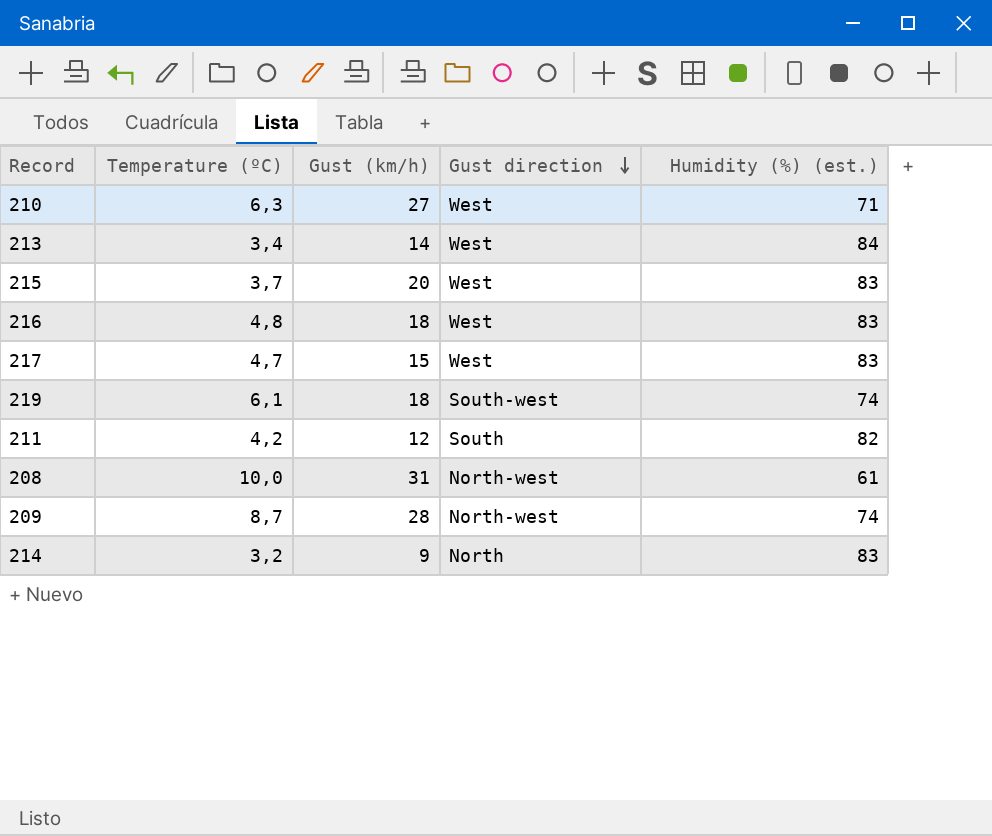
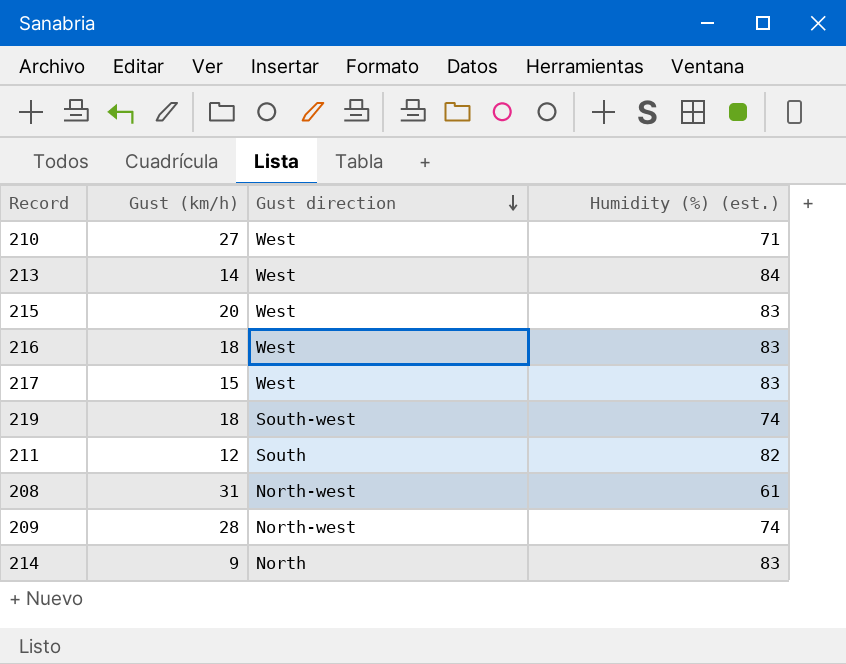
column Temperature (ºC) | position: 2 -> none

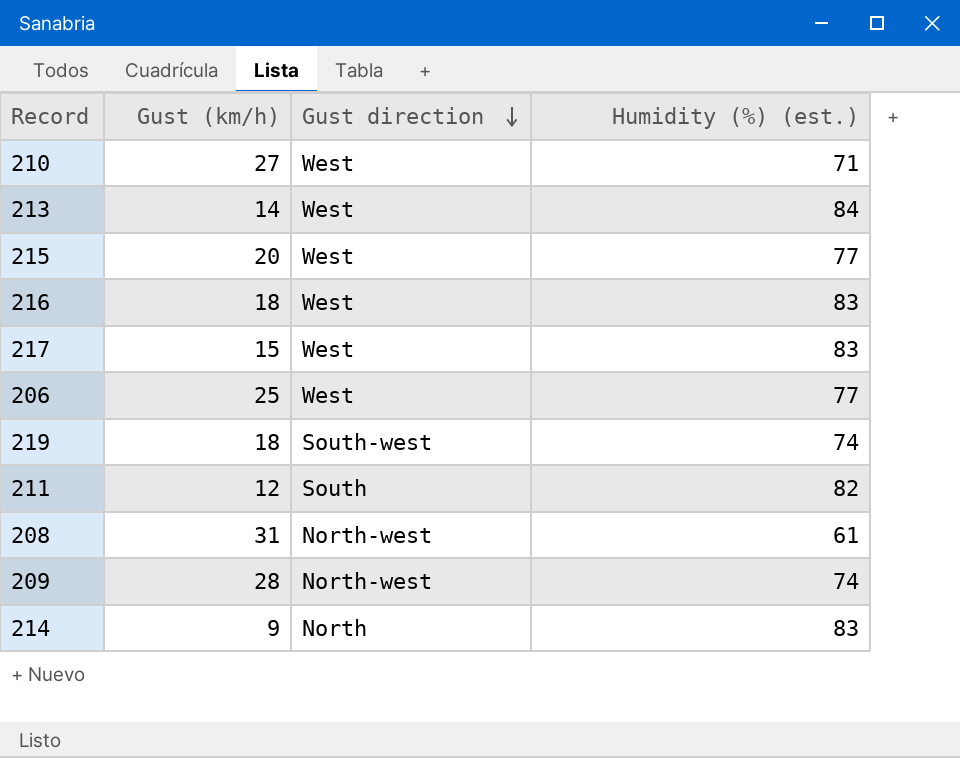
215 | Humidity (%) (est.): 83 -> 77
row 206: none -> 25 | West | 77

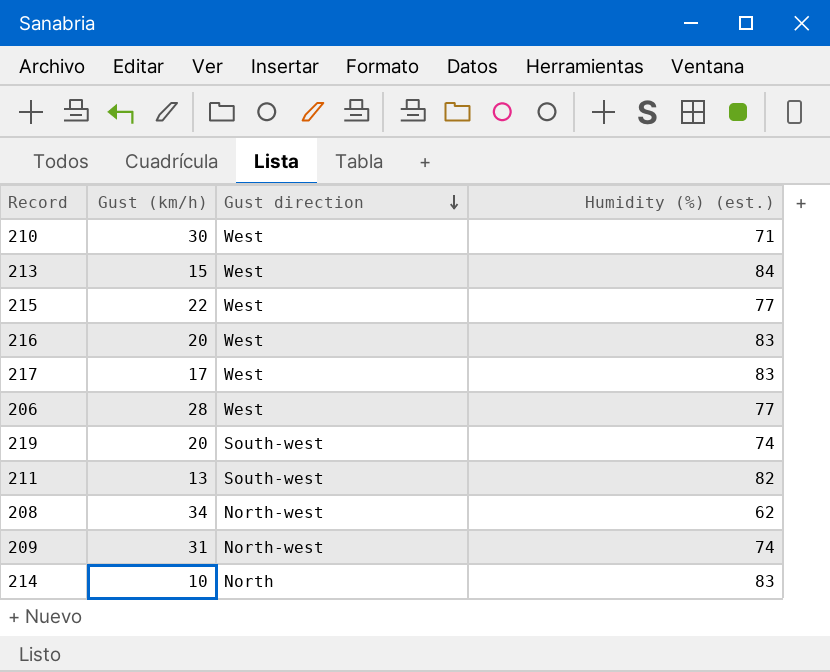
210 | Gust (km/h): 27 -> 30
213 | Gust (km/h): 14 -> 15
215 | Gust (km/h): 20 -> 22
216 | Gust (km/h): 18 -> 20
217 | Gust (km/h): 15 -> 17
206 | Gust (km/h): 25 -> 28
219 | Gust (km/h): 18 -> 20
211 | Gust (km/h): 12 -> 13
211 | Gust direction: South -> South-west
208 | Gust (km/h): 31 -> 34
208 | Humidity (%) (est.): 61 -> 62
209 | Gust (km/h): 28 -> 31
214 | Gust (km/h): 9 -> 10

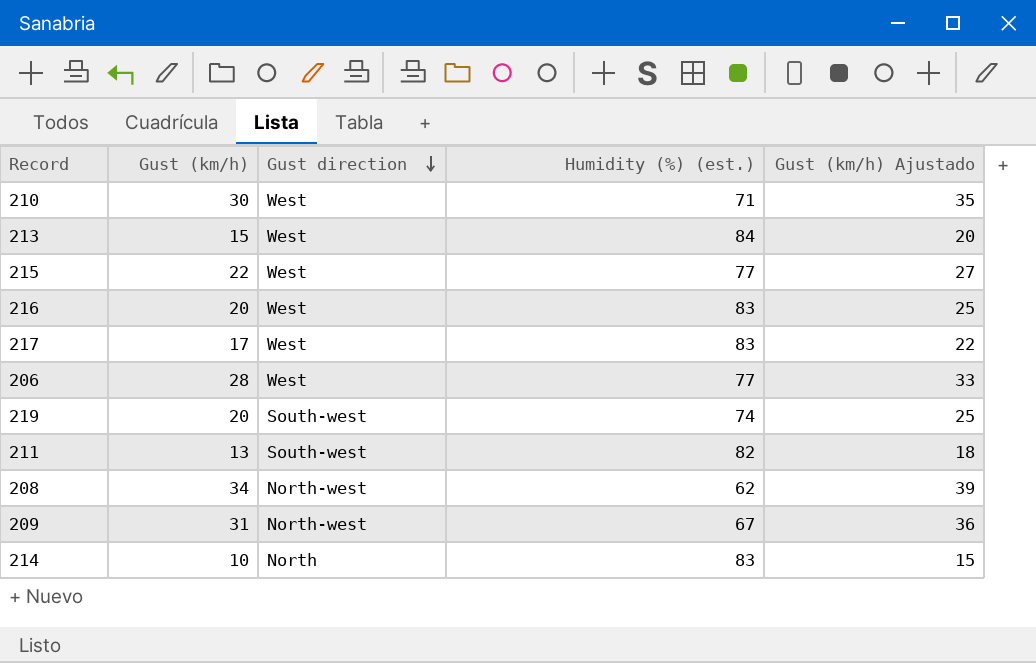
column Gust (km/h) Ajustado | formula: none -> [Gust (km/h)] + 5
209 | Humidity (%) (est.): 74 -> 67

